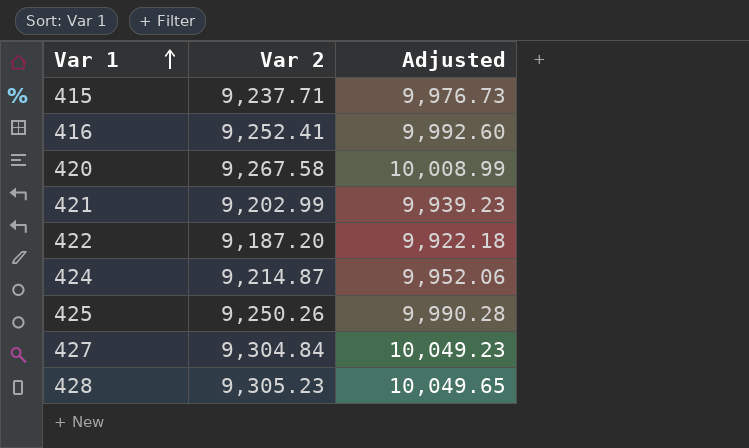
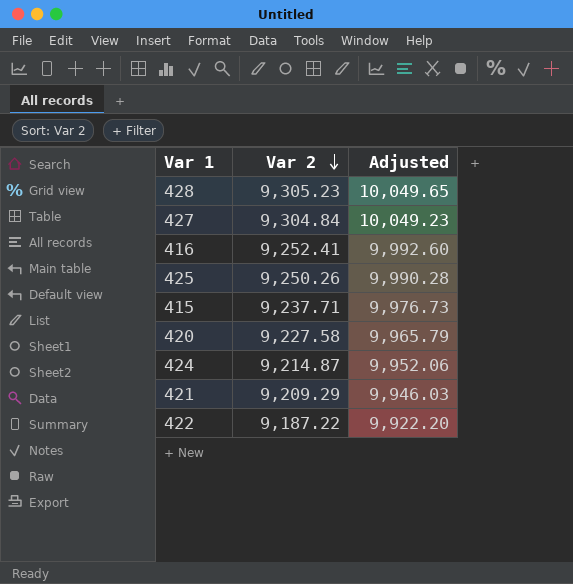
row order: Var 1 ascending -> Var 2 descending
420 | Var 2: 9,267.58 -> 9,227.58
420 | Adjusted: 10,008.99 -> 9,965.79
421 | Var 2: 9,202.99 -> 9,209.29
421 | Adjusted: 9,939.23 -> 9,946.03
422 | Var 2: 9,187.20 -> 9,187.22
422 | Adjusted: 9,922.18 -> 9,922.20

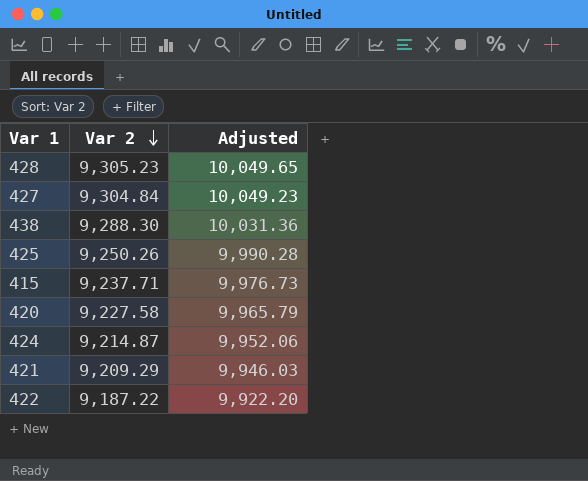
row 416: 9,252.41 | 9,992.60 -> none
row 438: none -> 9,288.30 | 10,031.36

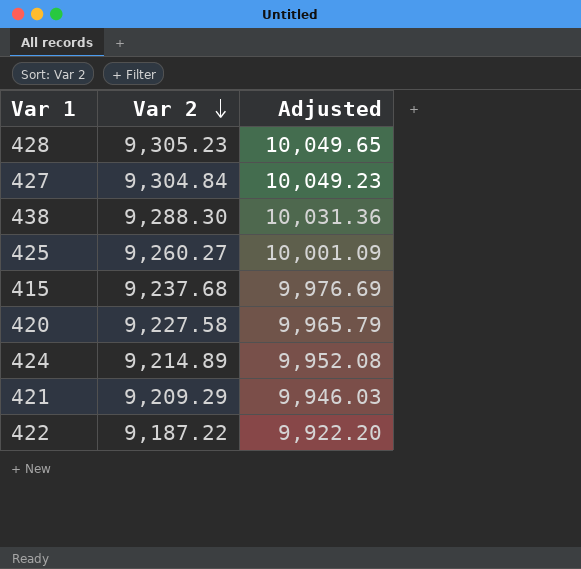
425 | Var 2: 9,250.26 -> 9,260.27
425 | Adjusted: 9,990.28 -> 10,001.09
415 | Var 2: 9,237.71 -> 9,237.68
415 | Adjusted: 9,976.73 -> 9,976.69
424 | Var 2: 9,214.87 -> 9,214.89
424 | Adjusted: 9,952.06 -> 9,952.08

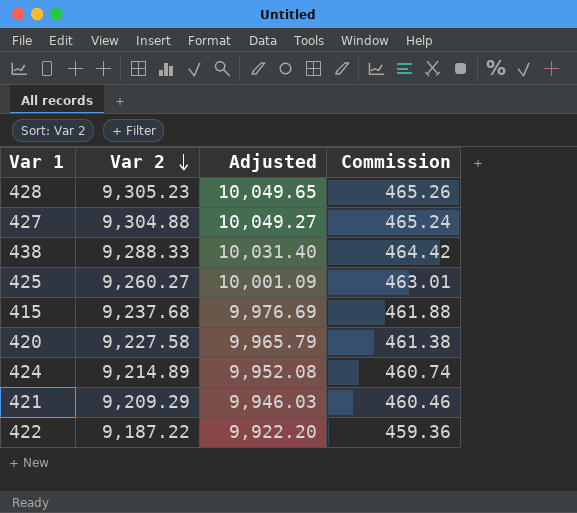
column Commission | formula: none -> [Var 2] * 0.05
427 | Var 2: 9,304.84 -> 9,304.88
427 | Adjusted: 10,049.23 -> 10,049.27
438 | Var 2: 9,288.30 -> 9,288.33
438 | Adjusted: 10,031.36 -> 10,031.40

